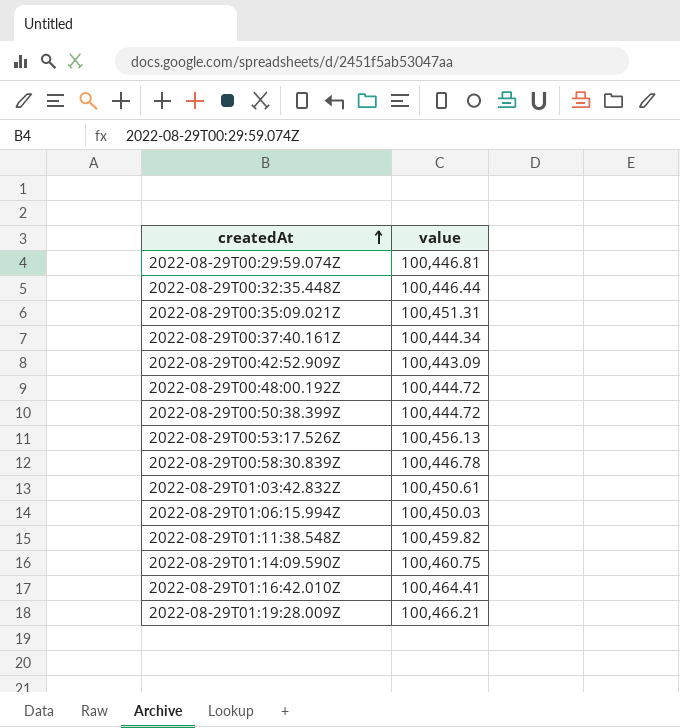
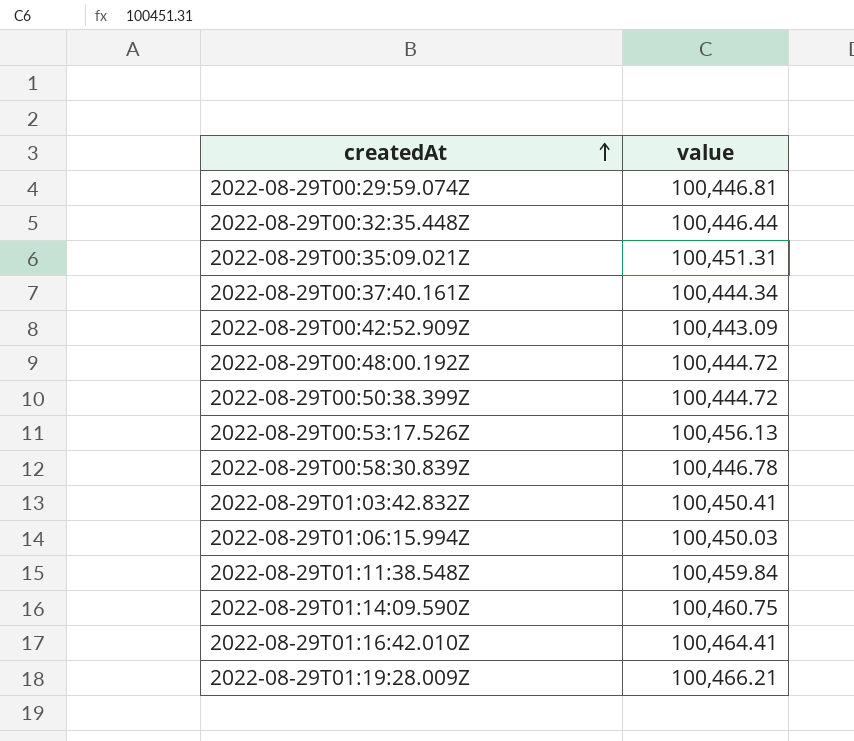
2022-08-29T01:03:42.832Z | value: 100,450.61 -> 100,450.41
2022-08-29T01:11:38.548Z | value: 100,459.82 -> 100,459.84

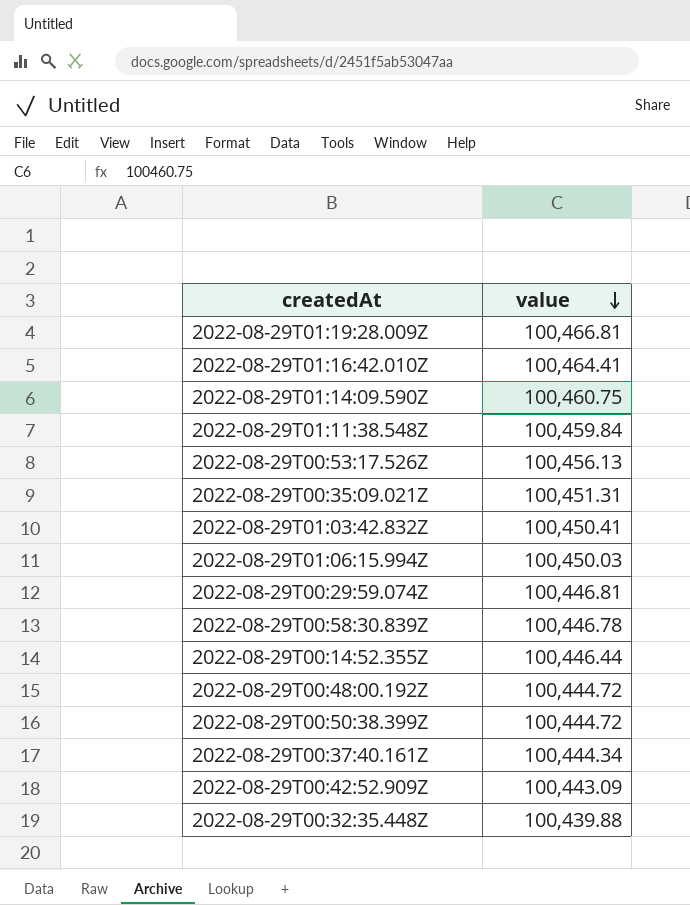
row order: createdAt ascending -> value descending
2022-08-29T01:19:28.009Z | value: 100,466.21 -> 100,466.81
row 2022-08-29T00:14:52.355Z: none -> 100,446.44
2022-08-29T00:32:35.448Z | value: 100,446.44 -> 100,439.88

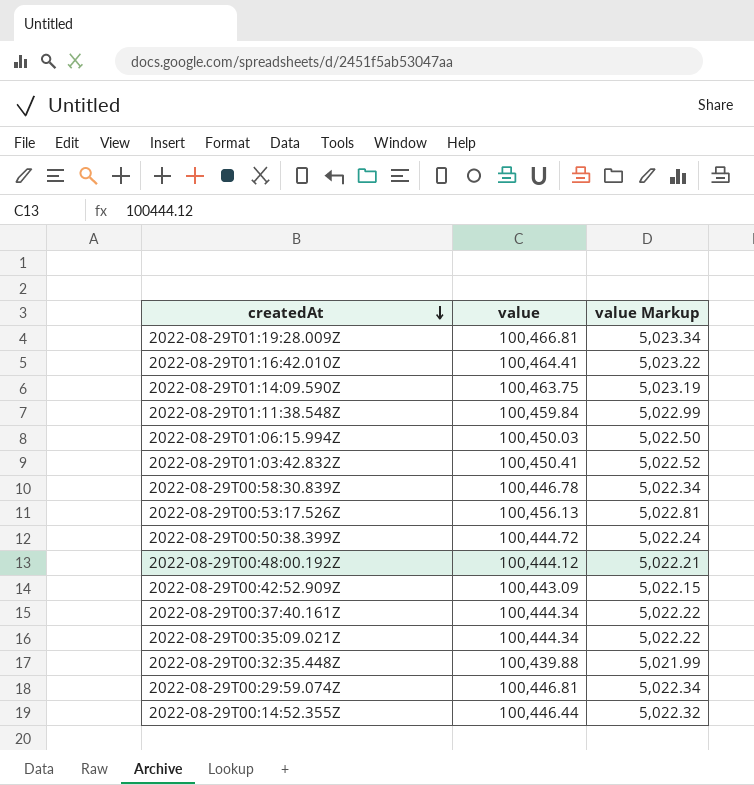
row order: value descending -> createdAt descending
column value Markup | formula: none -> [value] * 0.05
2022-08-29T01:14:09.590Z | value: 100,460.75 -> 100,463.75
2022-08-29T00:48:00.192Z | value: 100,444.72 -> 100,444.12
2022-08-29T00:35:09.021Z | value: 100,451.31 -> 100,444.34

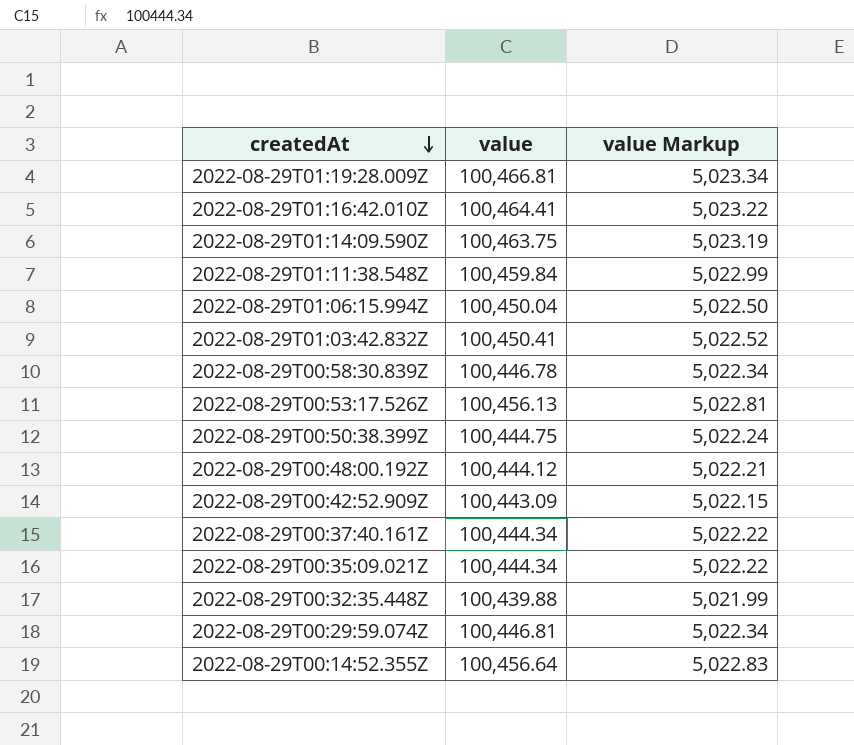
2022-08-29T01:06:15.994Z | value: 100,450.03 -> 100,450.04
2022-08-29T00:50:38.399Z | value: 100,444.72 -> 100,444.75
2022-08-29T00:14:52.355Z | value: 100,446.44 -> 100,456.64
2022-08-29T00:14:52.355Z | value Markup: 5,022.32 -> 5,022.83

